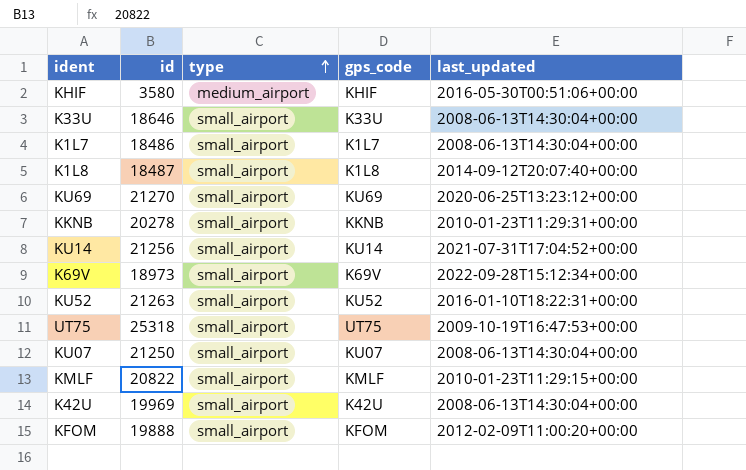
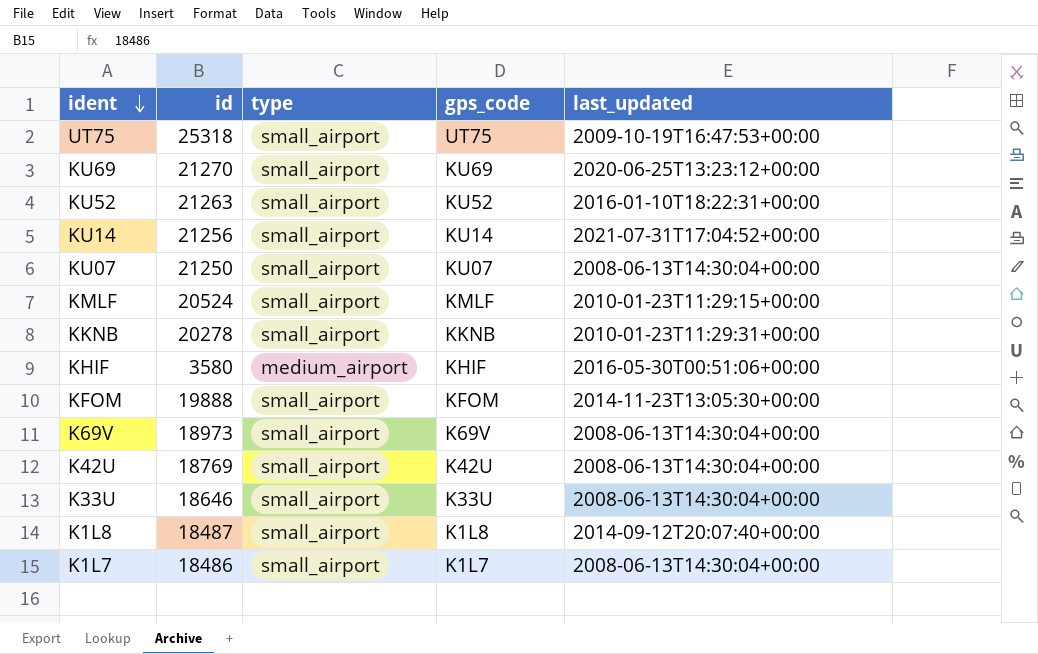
row order: type ascending -> ident descending
KMLF | id: 20822 -> 20524
KFOM | last_updated: 2012-02-09T11:00:20+00:00 -> 2014-11-23T13:05:30+00:00
K69V | last_updated: 2022-09-28T15:12:34+00:00 -> 2008-06-13T14:30:04+00:00
K42U | id: 19969 -> 18769

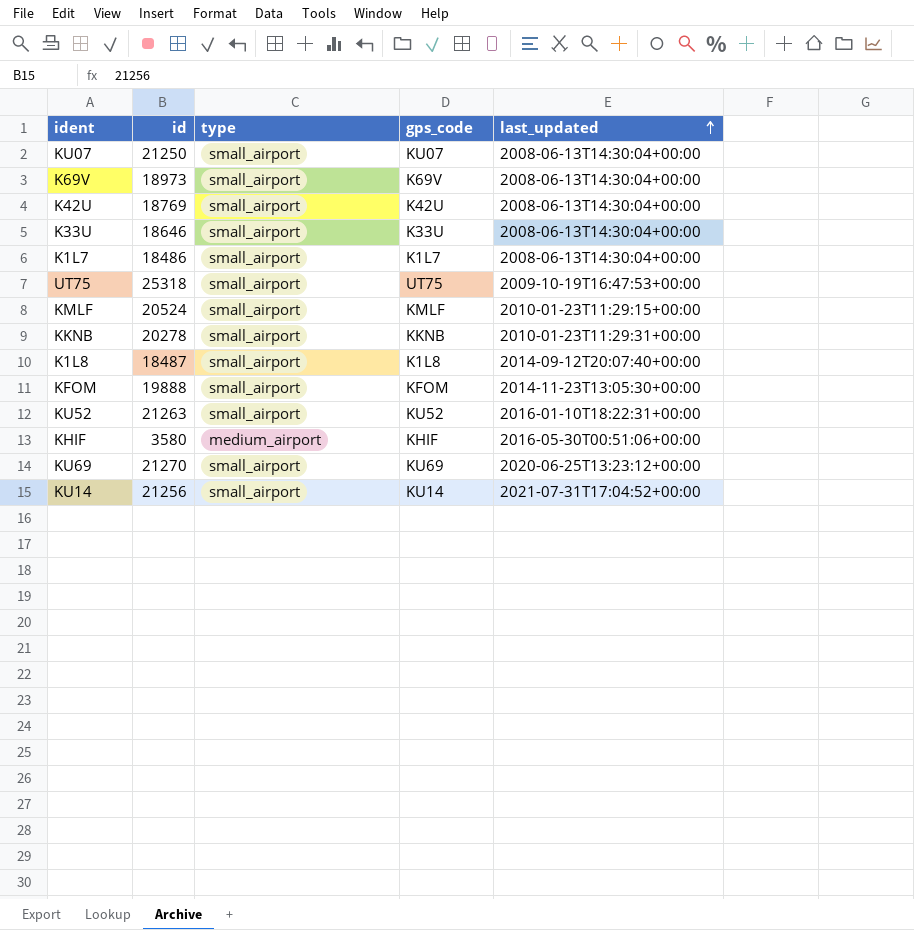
row order: ident descending -> last_updated ascending

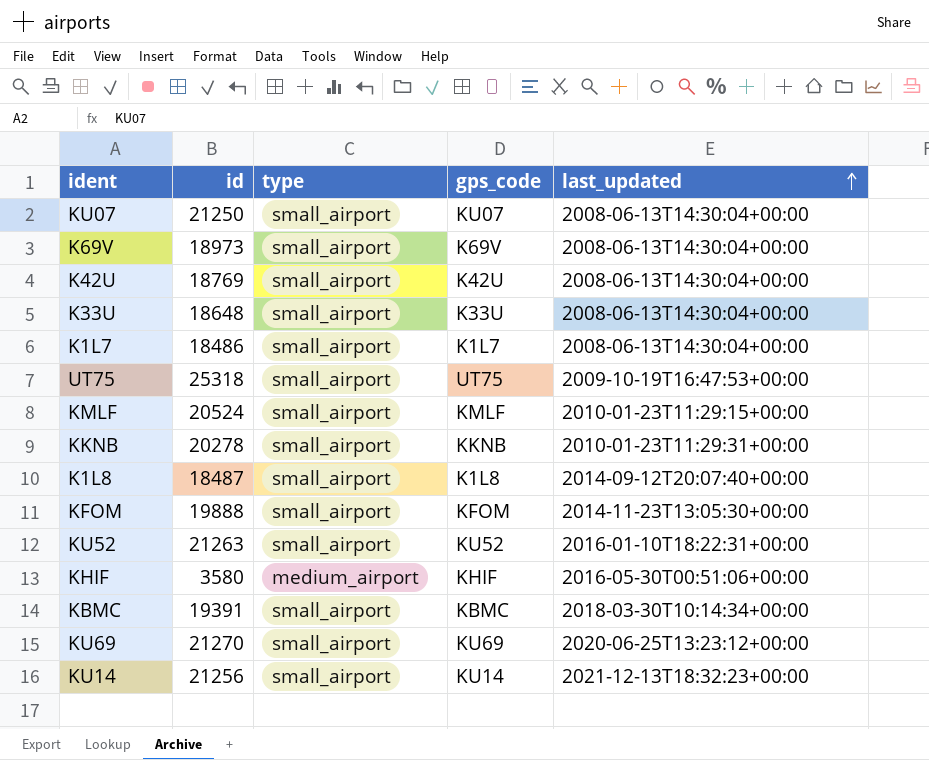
K33U | id: 18646 -> 18648
row KBMC: none -> 19391 | small_airport | KBMC | 2018-03-30T10:14:34+00:00
KU14 | last_updated: 2021-07-31T17:04:52+00:00 -> 2021-12-13T18:32:23+00:00

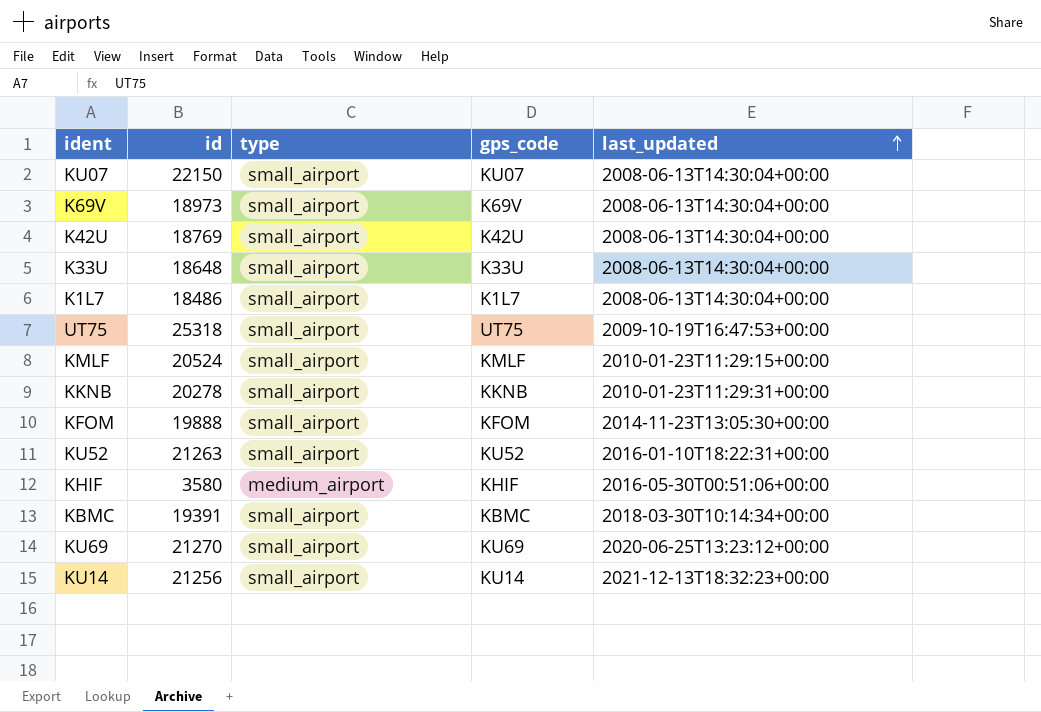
row K1L8: 18487 | small_airport | K1L8 | 2014-09-12T20:07:40+00:00 -> none
KU07 | id: 21250 -> 22150

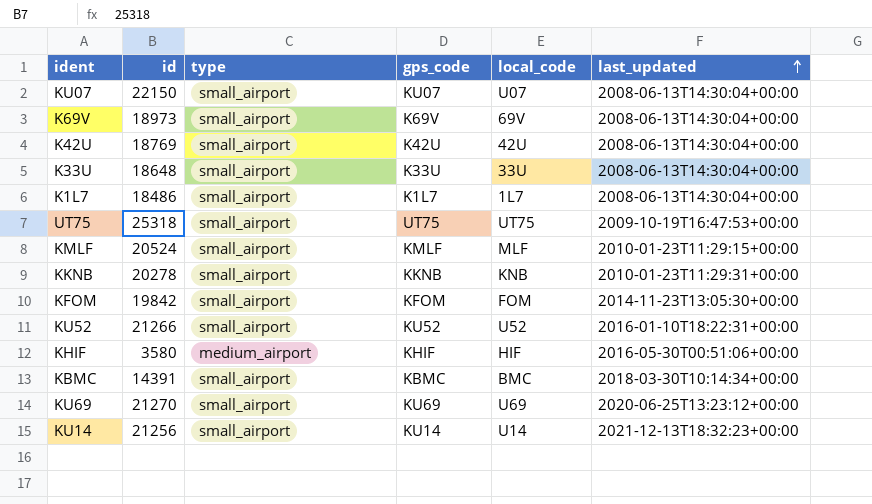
column local_code | position: none -> 5
KFOM | id: 19888 -> 19842
KU52 | id: 21263 -> 21266
KBMC | id: 19391 -> 14391

